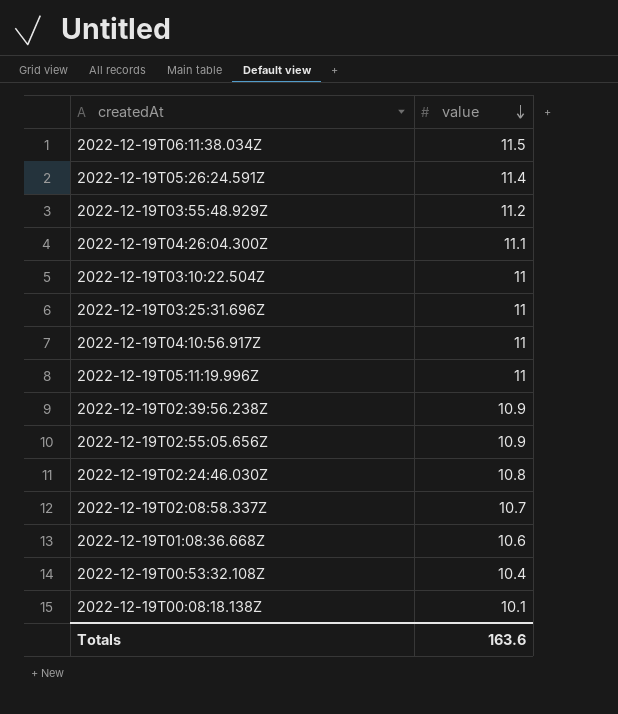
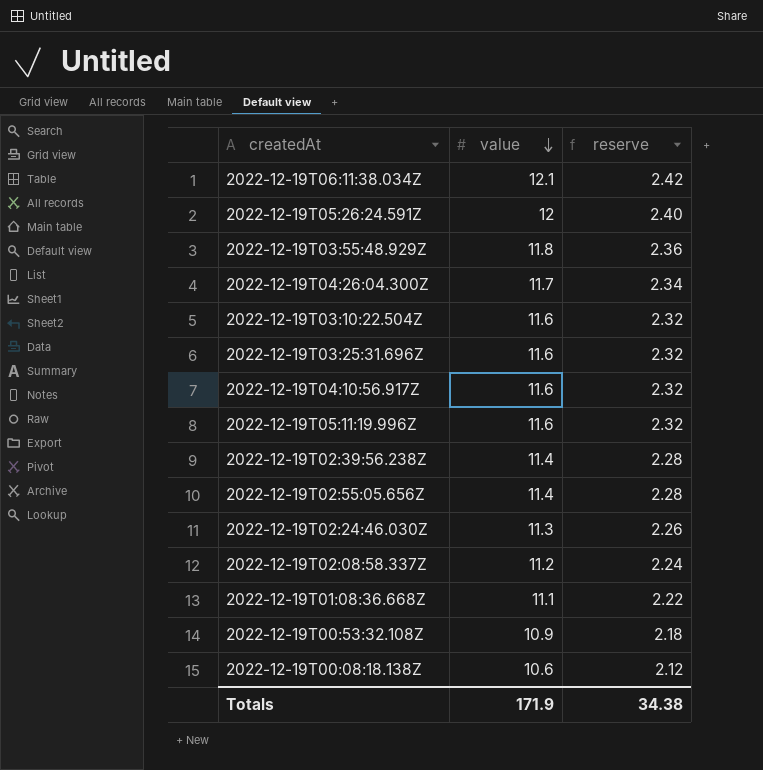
column reserve | formula: none -> [value] * 0.2
2022-12-19T06:11:38.034Z | value: 11.5 -> 12.1
2022-12-19T05:26:24.591Z | value: 11.4 -> 12
2022-12-19T03:55:48.929Z | value: 11.2 -> 11.8
2022-12-19T04:26:04.300Z | value: 11.1 -> 11.7
2022-12-19T03:10:22.504Z | value: 11 -> 11.6
2022-12-19T03:25:31.696Z | value: 11 -> 11.6
2022-12-19T04:10:56.917Z | value: 11 -> 11.6
2022-12-19T05:11:19.996Z | value: 11 -> 11.6
2022-12-19T02:39:56.238Z | value: 10.9 -> 11.4
2022-12-19T02:55:05.656Z | value: 10.9 -> 11.4
2022-12-19T02:24:46.030Z | value: 10.8 -> 11.3
2022-12-19T02:08:58.337Z | value: 10.7 -> 11.2
2022-12-19T01:08:36.668Z | value: 10.6 -> 11.1
2022-12-19T00:53:32.108Z | value: 10.4 -> 10.9
2022-12-19T00:08:18.138Z | value: 10.1 -> 10.6
Totals | value: 163.6 -> 171.9

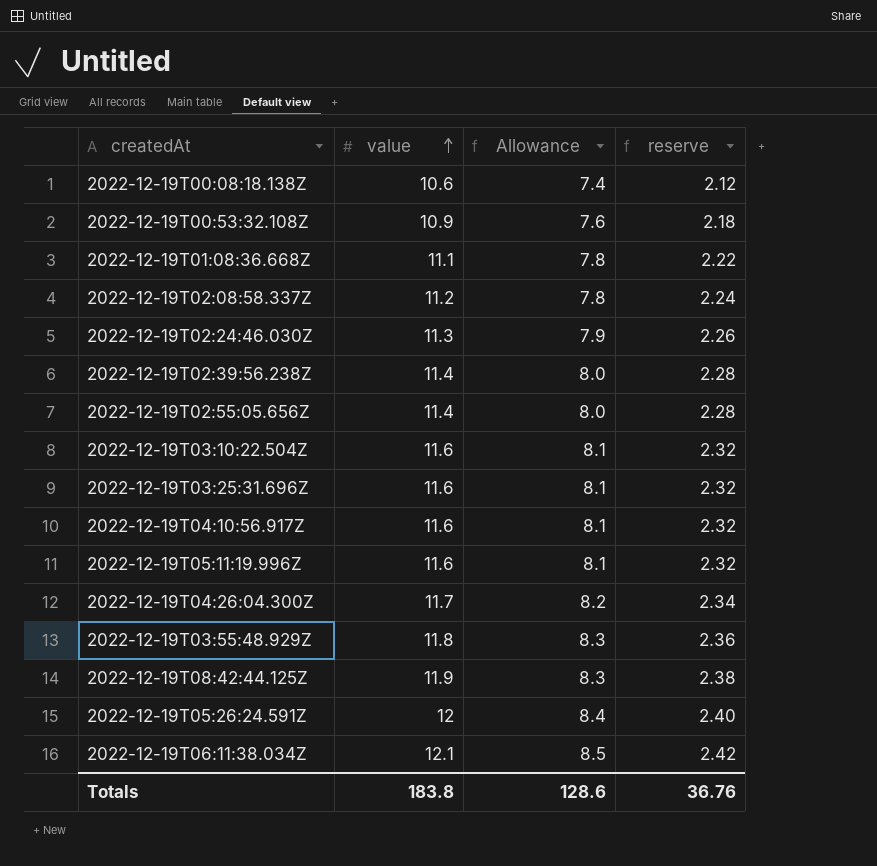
row order: value descending -> value ascending
column Allowance | formula: none -> [value] * 0.7
row 2022-12-19T08:42:44.125Z: none -> 11.9 | 8.3 | 2.38
Totals | value: 171.9 -> 183.8
Totals | reserve: 34.38 -> 36.76

